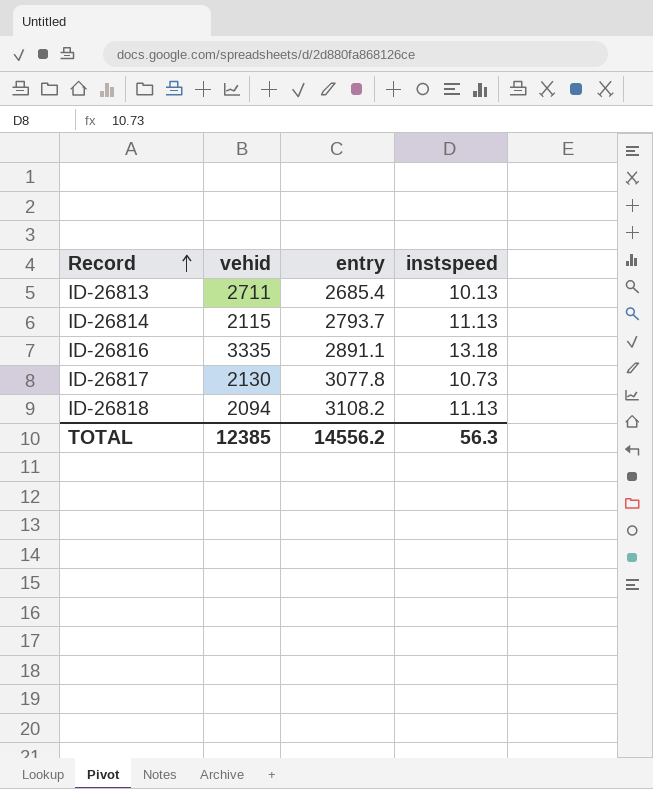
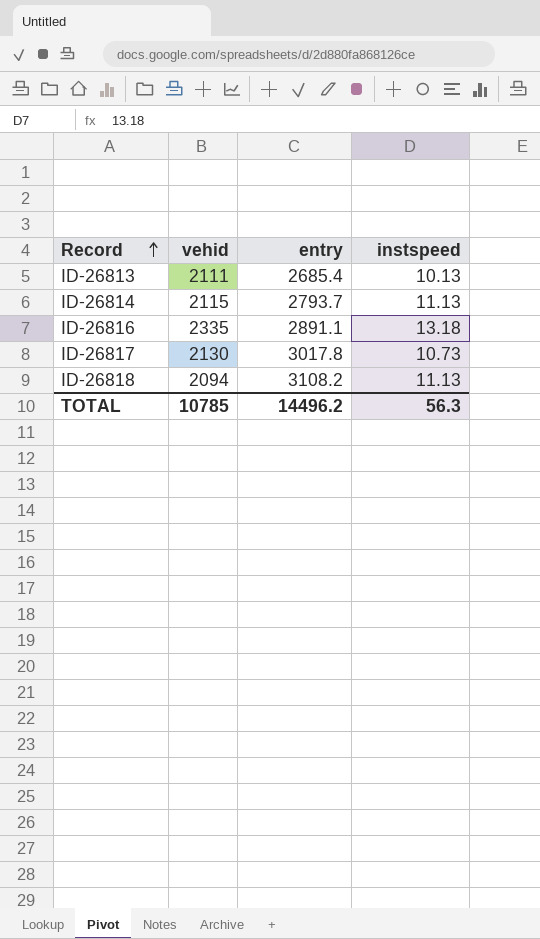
ID-26813 | vehid: 2711 -> 2111
ID-26816 | vehid: 3335 -> 2335
ID-26817 | entry: 3077.8 -> 3017.8
TOTAL | vehid: 12385 -> 10785
TOTAL | entry: 14556.2 -> 14496.2

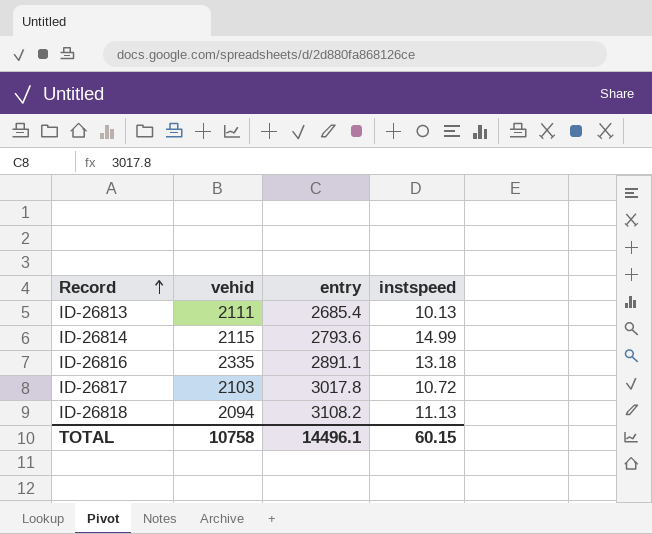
ID-26814 | entry: 2793.7 -> 2793.6
ID-26814 | instspeed: 11.13 -> 14.99
ID-26817 | vehid: 2130 -> 2103
ID-26817 | instspeed: 10.73 -> 10.72
TOTAL | vehid: 10785 -> 10758
TOTAL | entry: 14496.2 -> 14496.1
TOTAL | instspeed: 56.3 -> 60.15

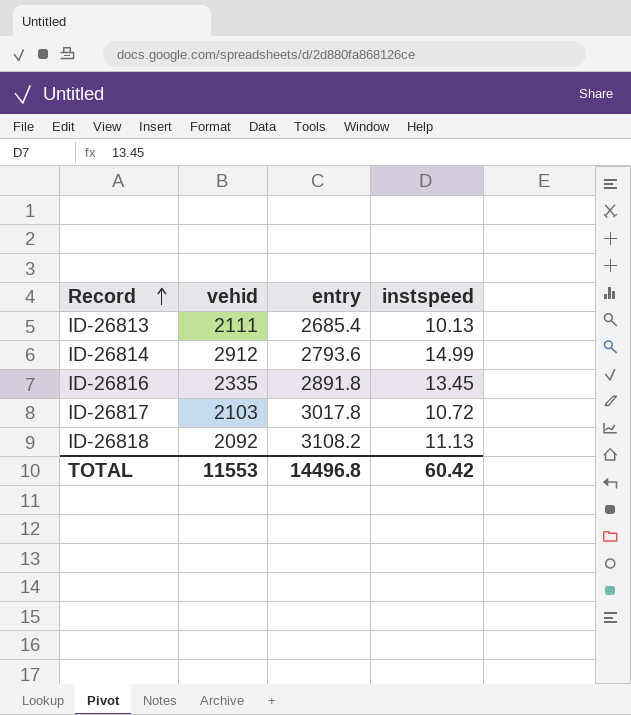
ID-26814 | vehid: 2115 -> 2912
ID-26816 | entry: 2891.1 -> 2891.8
ID-26816 | instspeed: 13.18 -> 13.45
ID-26818 | vehid: 2094 -> 2092
TOTAL | vehid: 10758 -> 11553
TOTAL | entry: 14496.1 -> 14496.8
TOTAL | instspeed: 60.15 -> 60.42

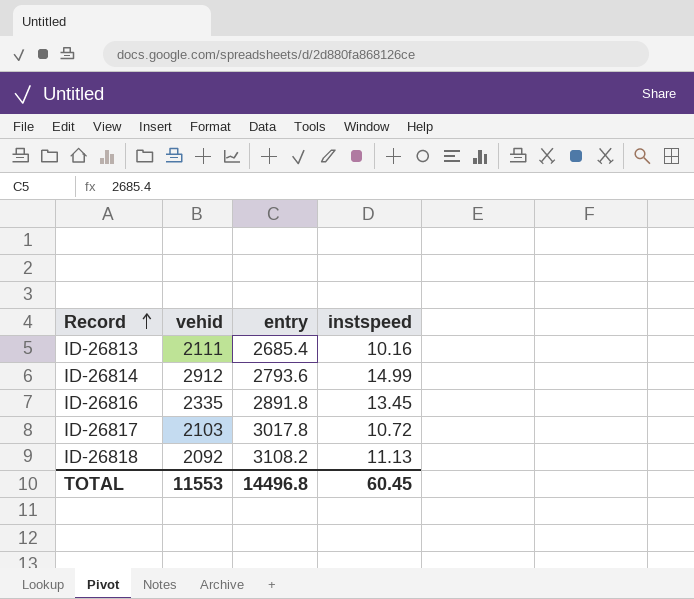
ID-26813 | instspeed: 10.13 -> 10.16
TOTAL | instspeed: 60.42 -> 60.45

